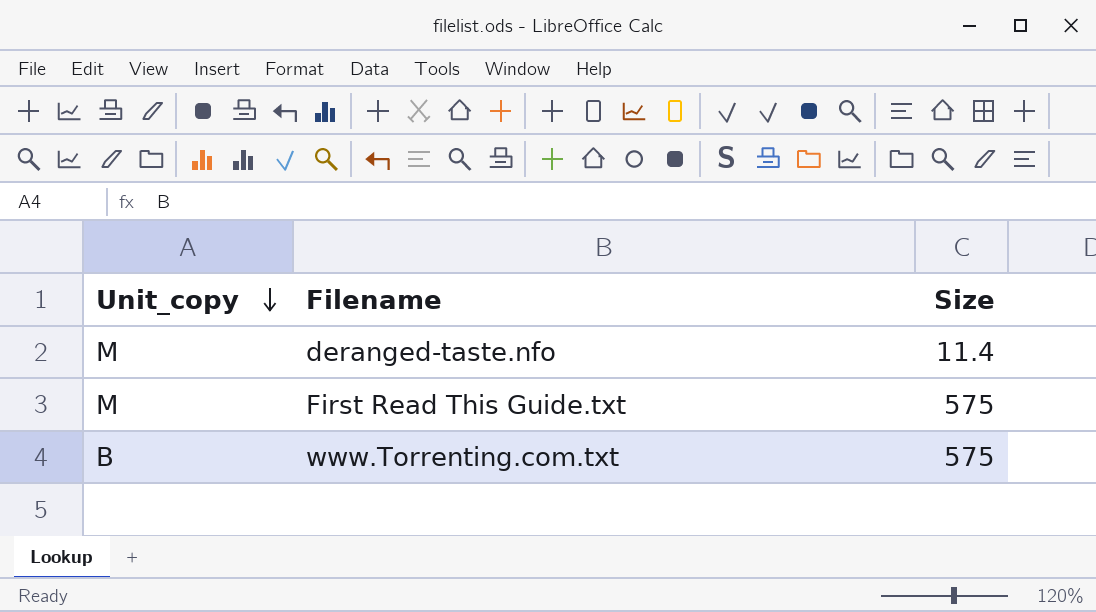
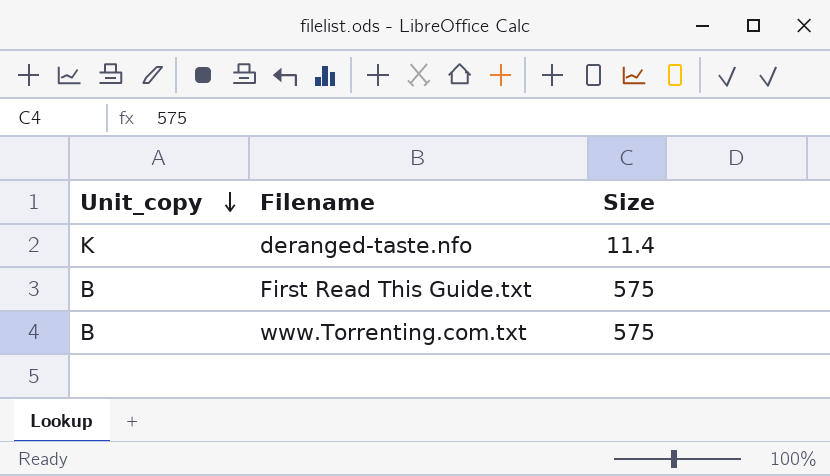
deranged-taste.nfo | Unit_copy: M -> K
First Read This Guide.txt | Unit_copy: M -> B

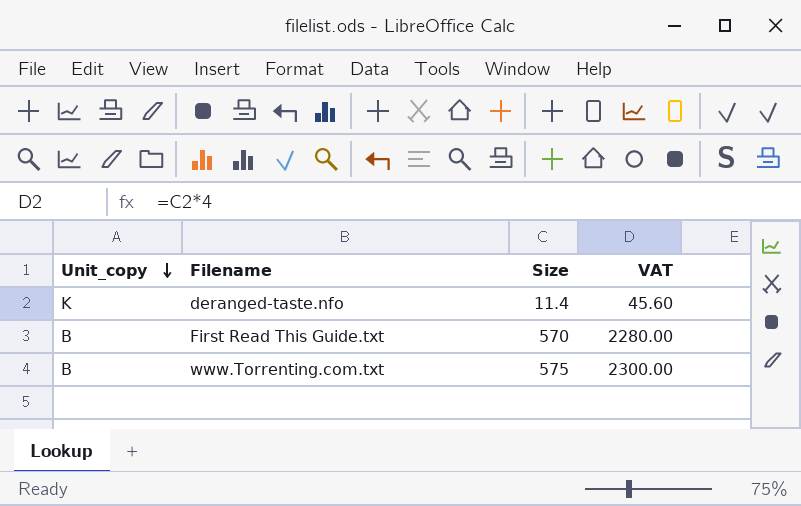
column VAT | formula: none -> [Size] * 4
First Read This Guide.txt | Size: 575 -> 570

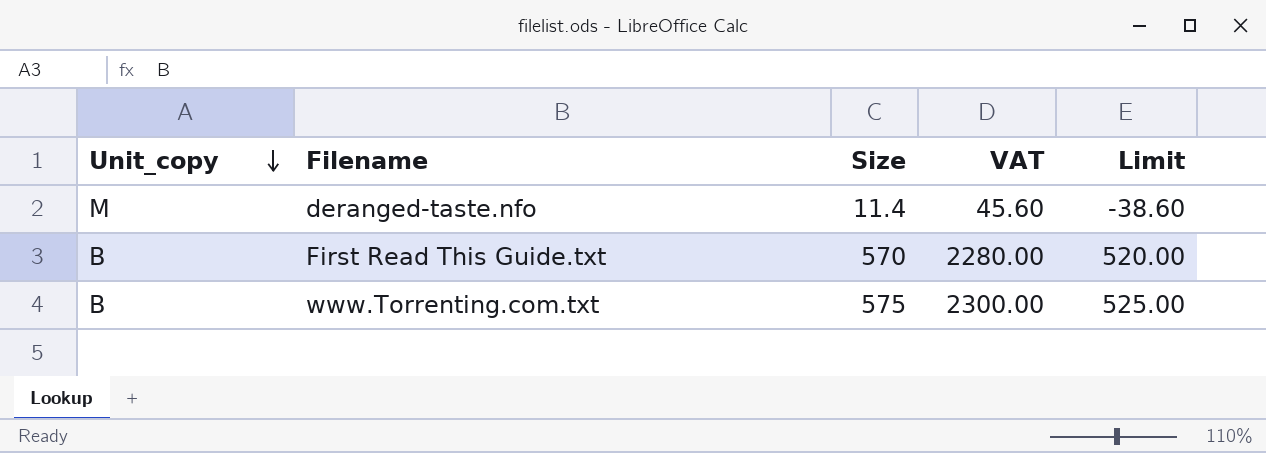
column Limit | formula: none -> [Size] - 50
deranged-taste.nfo | Unit_copy: K -> M

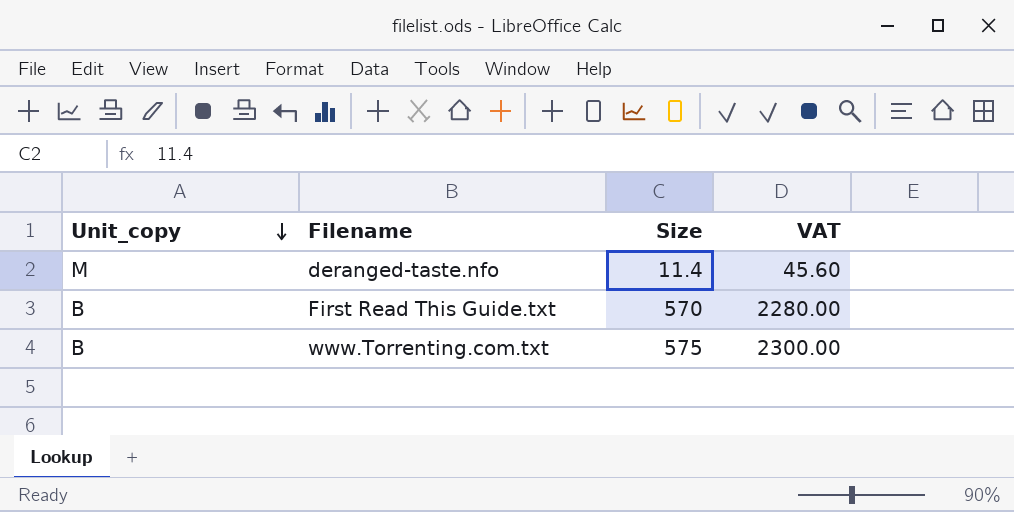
column Limit | formula: [Size] - 50 -> none

